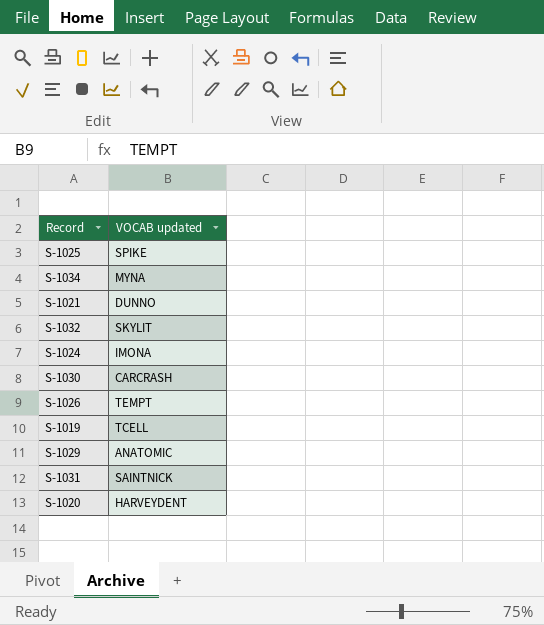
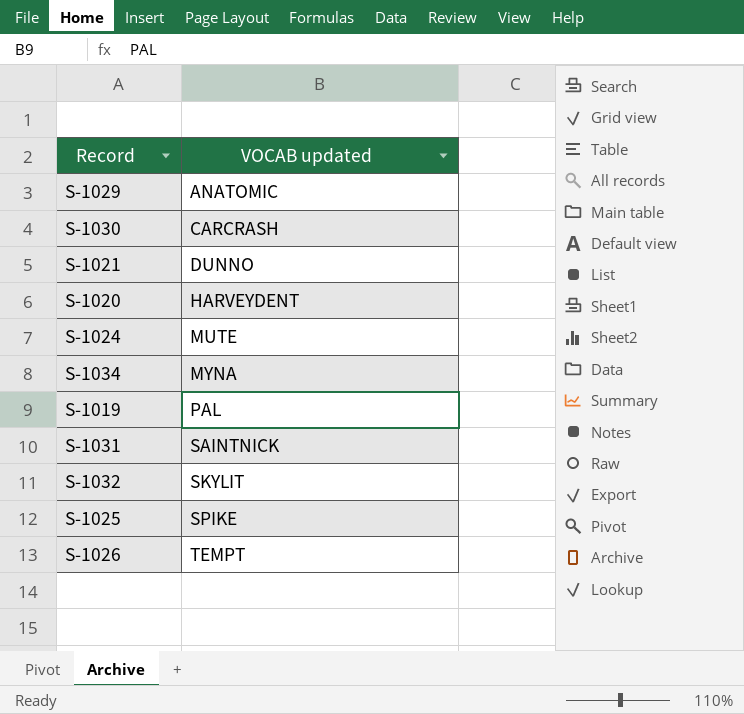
row order: none -> VOCAB updated ascending
S-1024 | VOCAB updated: IMONA -> MUTE
S-1019 | VOCAB updated: TCELL -> PAL

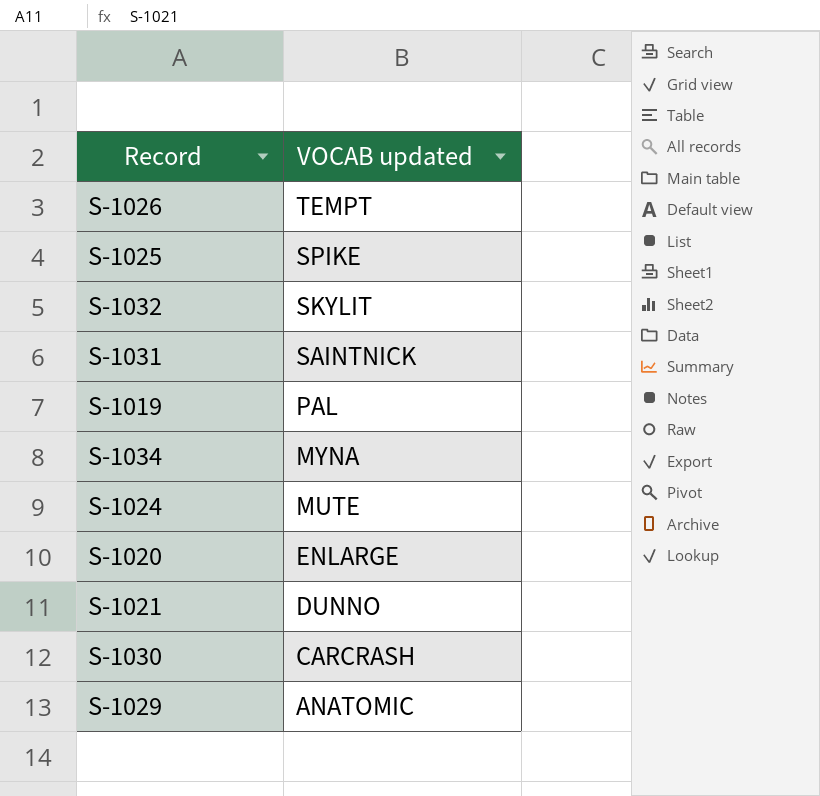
row order: VOCAB updated ascending -> VOCAB updated descending
S-1020 | VOCAB updated: HARVEYDENT -> ENLARGE

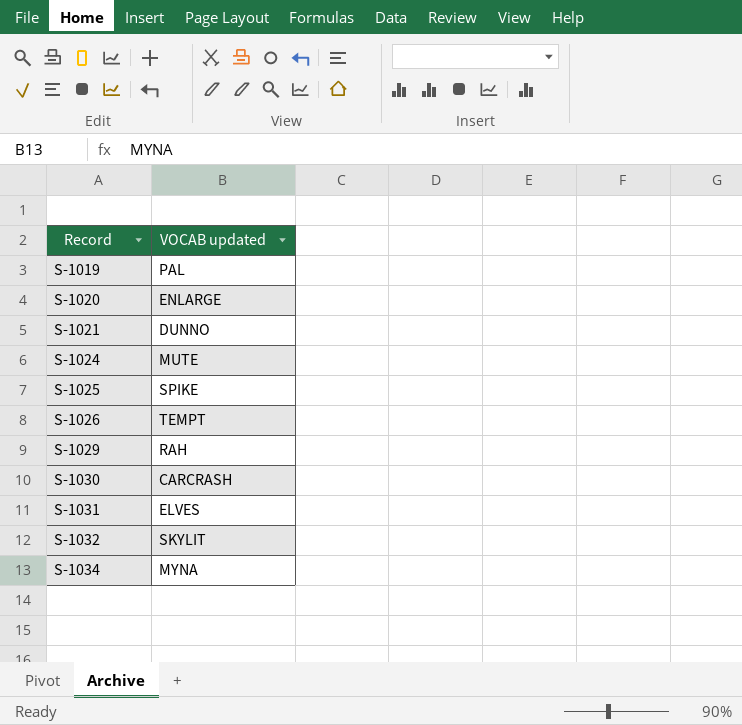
row order: VOCAB updated descending -> Record ascending
S-1029 | VOCAB updated: ANATOMIC -> RAH
S-1031 | VOCAB updated: SAINTNICK -> ELVES

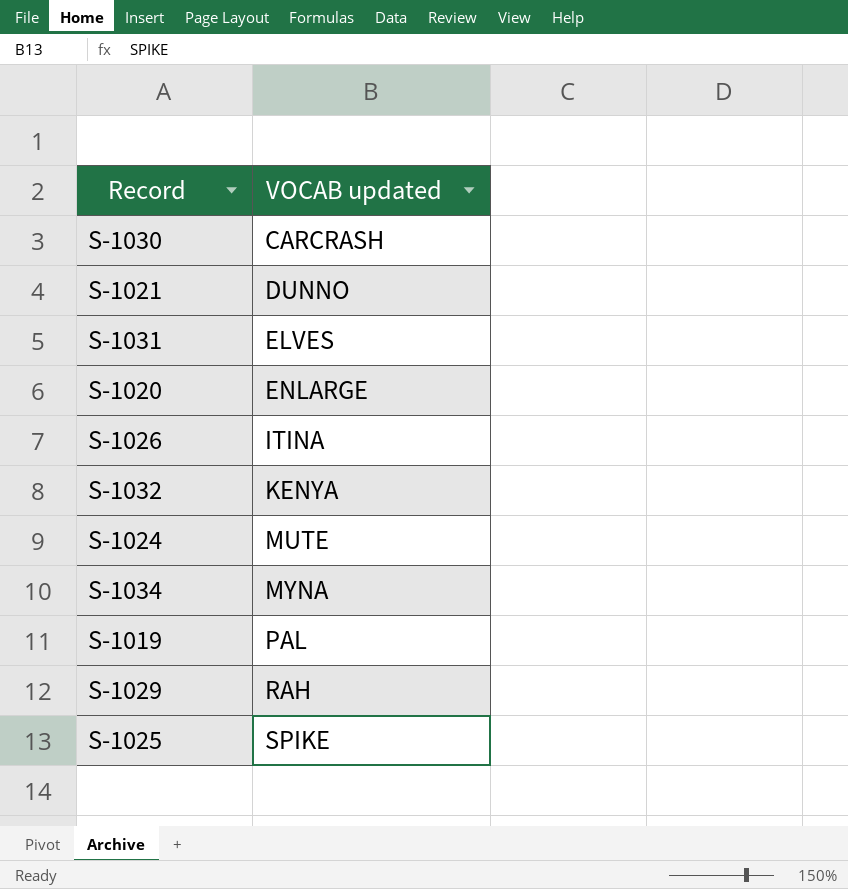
row order: Record ascending -> VOCAB updated ascending
S-1026 | VOCAB updated: TEMPT -> ITINA
S-1032 | VOCAB updated: SKYLIT -> KENYA

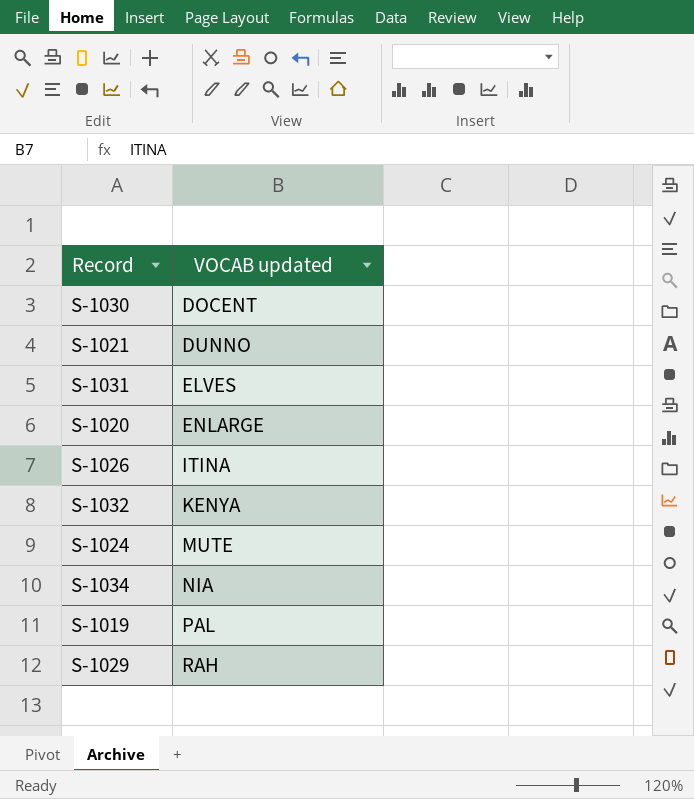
row S-1025: SPIKE -> none
S-1030 | VOCAB updated: CARCRASH -> DOCENT
S-1034 | VOCAB updated: MYNA -> NIA

